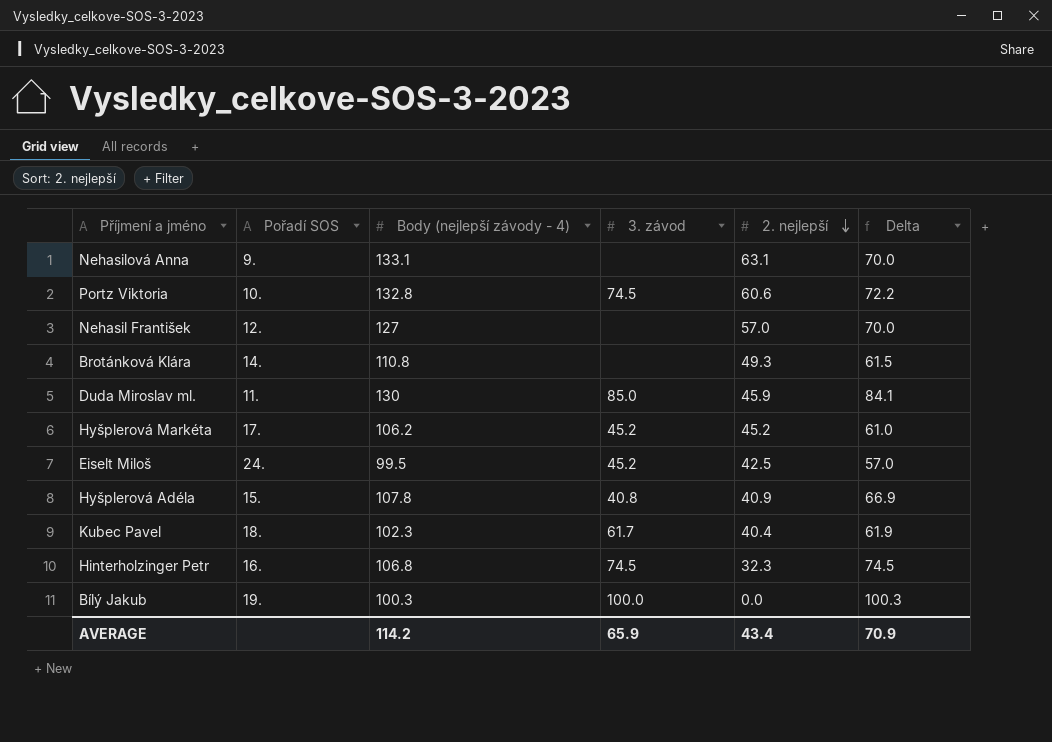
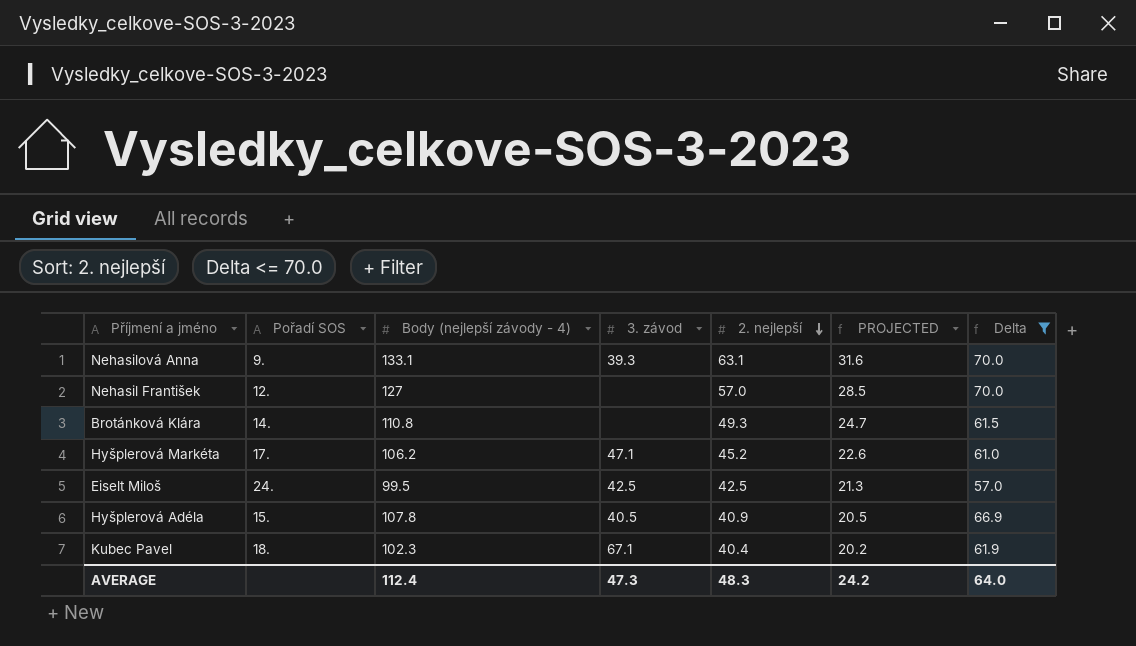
filter: none -> Delta <= 70.0
column PROJECTED | formula: none -> [2. nejlepší] * 0.5
Nehasilová Anna | 3. závod: none -> 39.3
Hyšplerová Markéta | 3. závod: 45.2 -> 47.1
Eiselt Miloš | 3. závod: 45.2 -> 42.5
Hyšplerová Adéla | 3. závod: 40.8 -> 40.5
Kubec Pavel | 3. závod: 61.7 -> 67.1
AVERAGE | Body (nejlepší závody - 4): 114.2 -> 112.4
AVERAGE | 3. závod: 65.9 -> 47.3
AVERAGE | 2. nejlepší: 43.4 -> 48.3
AVERAGE | Delta: 70.9 -> 64.0

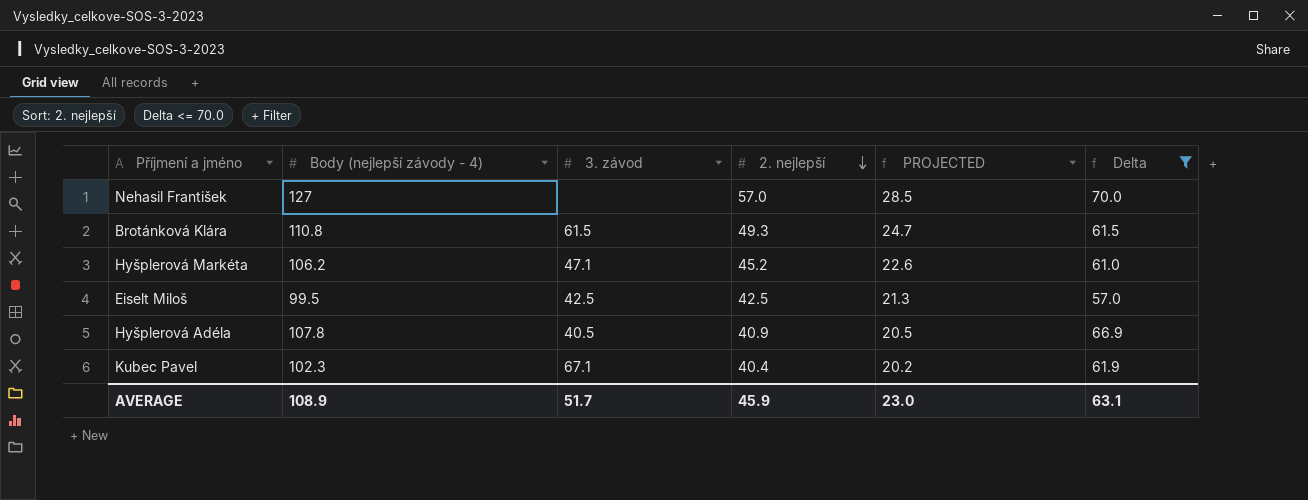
column Pořadí SOS | position: 2 -> none
row Nehasilová Anna: 9. | 133.1 | 39.3 | 63.1 | 31.6 | 70.0 -> none
Brotánková Klára | 3. závod: none -> 61.5
AVERAGE | Body (nejlepší závody - 4): 112.4 -> 108.9
AVERAGE | 3. závod: 47.3 -> 51.7
AVERAGE | 2. nejlepší: 48.3 -> 45.9
AVERAGE | PROJECTED: 24.2 -> 23.0
AVERAGE | Delta: 64.0 -> 63.1

